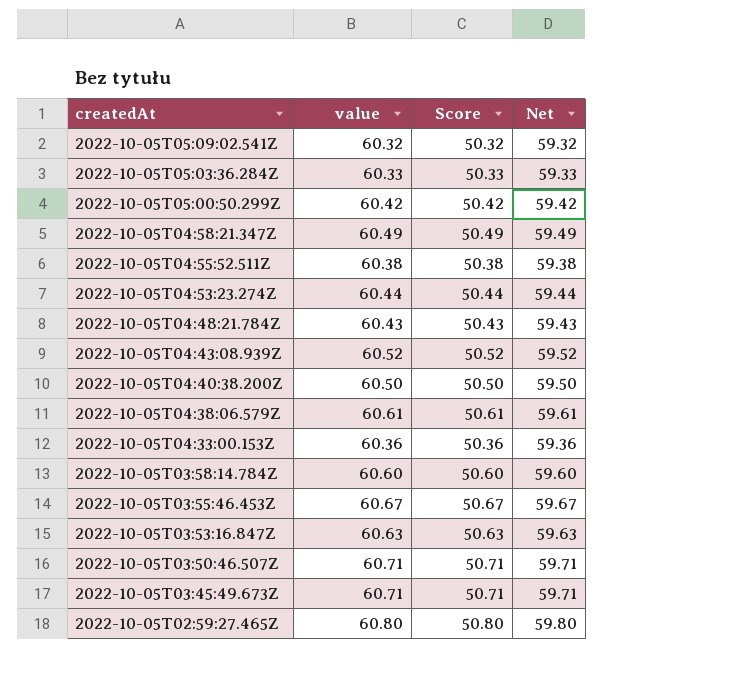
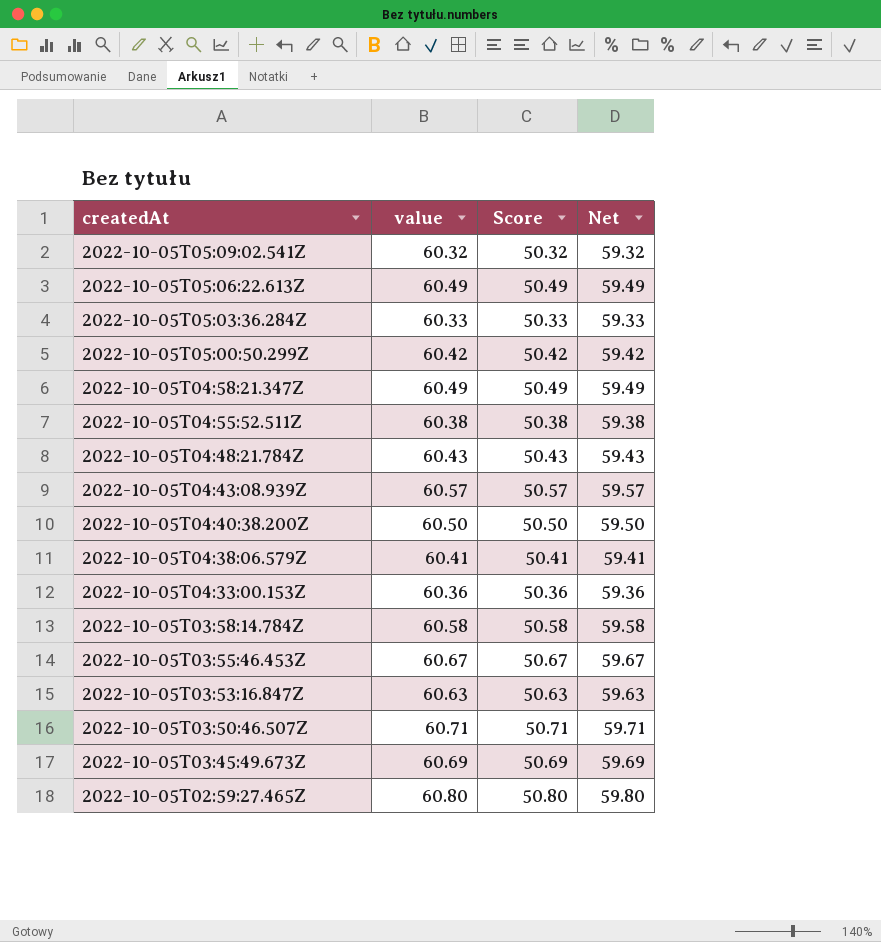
row 2022-10-05T04:53:23.274Z: 60.44 | 50.44 | 59.44 -> none
row 2022-10-05T05:06:22.613Z: none -> 60.49 | 50.49 | 59.49
2022-10-05T04:43:08.939Z | value: 60.52 -> 60.57
2022-10-05T04:43:08.939Z | Score: 50.52 -> 50.57
2022-10-05T04:43:08.939Z | Net: 59.52 -> 59.57
2022-10-05T04:38:06.579Z | value: 60.61 -> 60.41
2022-10-05T04:38:06.579Z | Score: 50.61 -> 50.41
2022-10-05T04:38:06.579Z | Net: 59.61 -> 59.41
2022-10-05T03:58:14.784Z | value: 60.60 -> 60.58
2022-10-05T03:58:14.784Z | Score: 50.60 -> 50.58
2022-10-05T03:58:14.784Z | Net: 59.60 -> 59.58
2022-10-05T03:45:49.673Z | value: 60.71 -> 60.69
2022-10-05T03:45:49.673Z | Score: 50.71 -> 50.69
2022-10-05T03:45:49.673Z | Net: 59.71 -> 59.69

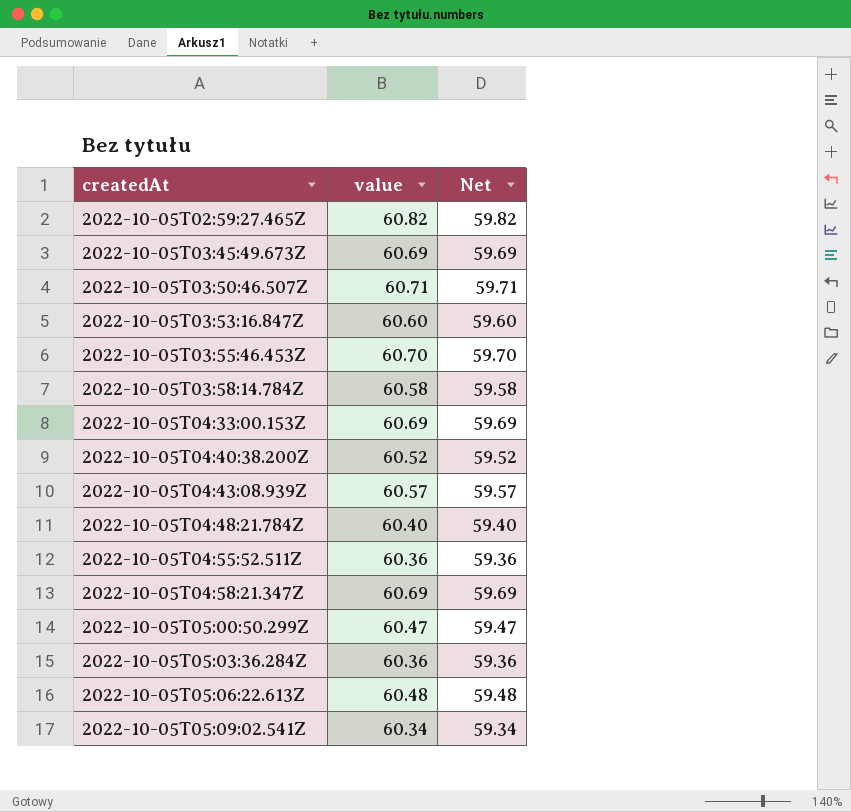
row order: createdAt descending -> createdAt ascending
column Score | formula: [value] - 10 -> none
row 2022-10-05T04:38:06.579Z: 60.41 | 50.41 | 59.41 -> none
2022-10-05T02:59:27.465Z | value: 60.80 -> 60.82
2022-10-05T02:59:27.465Z | Net: 59.80 -> 59.82
2022-10-05T03:53:16.847Z | value: 60.63 -> 60.60
2022-10-05T03:53:16.847Z | Net: 59.63 -> 59.60
2022-10-05T03:55:46.453Z | value: 60.67 -> 60.70
2022-10-05T03:55:46.453Z | Net: 59.67 -> 59.70
2022-10-05T04:33:00.153Z | value: 60.36 -> 60.69
2022-10-05T04:33:00.153Z | Net: 59.36 -> 59.69
2022-10-05T04:40:38.200Z | value: 60.50 -> 60.52
2022-10-05T04:40:38.200Z | Net: 59.50 -> 59.52
2022-10-05T04:48:21.784Z | value: 60.43 -> 60.40
2022-10-05T04:48:21.784Z | Net: 59.43 -> 59.40
2022-10-05T04:55:52.511Z | value: 60.38 -> 60.36
2022-10-05T04:55:52.511Z | Net: 59.38 -> 59.36
2022-10-05T04:58:21.347Z | value: 60.49 -> 60.69
2022-10-05T04:58:21.347Z | Net: 59.49 -> 59.69
2022-10-05T05:00:50.299Z | value: 60.42 -> 60.47
2022-10-05T05:00:50.299Z | Net: 59.42 -> 59.47
2022-10-05T05:03:36.284Z | value: 60.33 -> 60.36
2022-10-05T05:03:36.284Z | Net: 59.33 -> 59.36
2022-10-05T05:06:22.613Z | value: 60.49 -> 60.48
2022-10-05T05:06:22.613Z | Net: 59.49 -> 59.48
2022-10-05T05:09:02.541Z | value: 60.32 -> 60.34
2022-10-05T05:09:02.541Z | Net: 59.32 -> 59.34

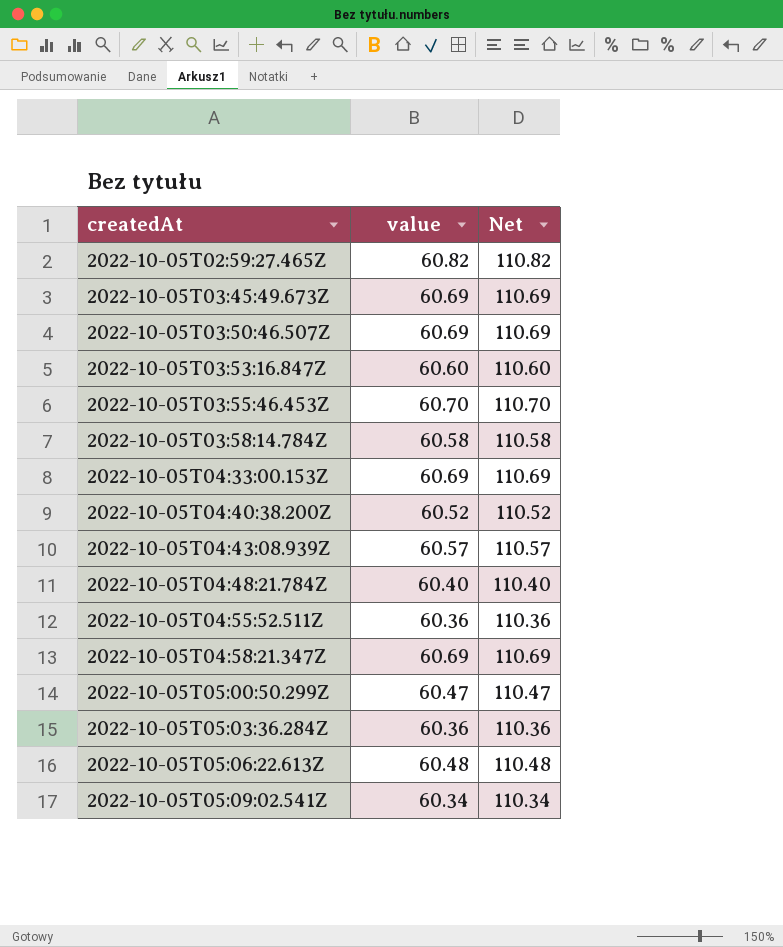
column Net | formula: [value] - 1 -> [value] + 50
2022-10-05T03:50:46.507Z | value: 60.71 -> 60.69

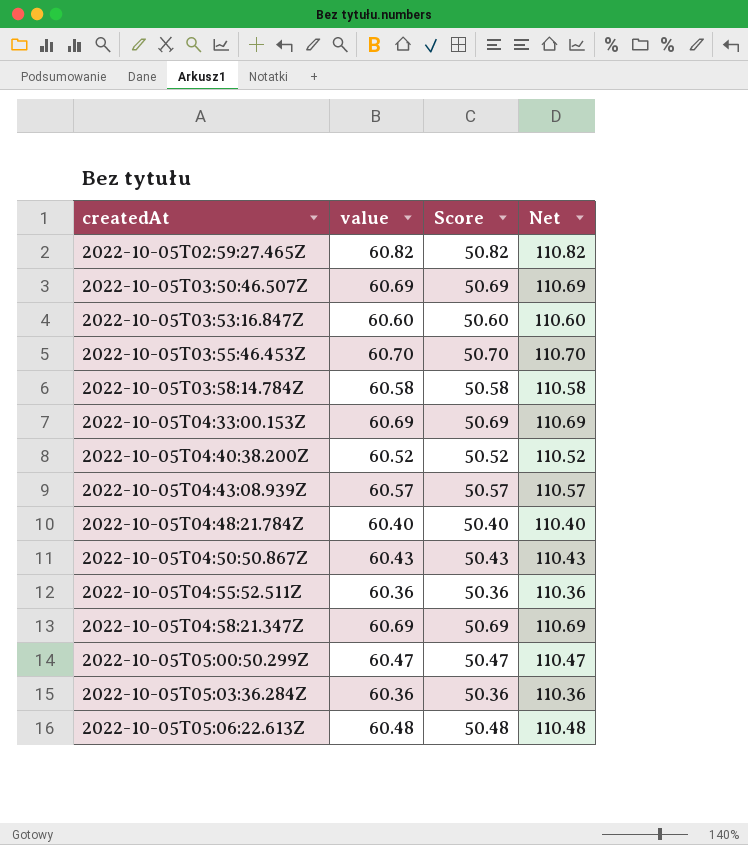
column Score | formula: none -> [value] - 10
row 2022-10-05T03:45:49.673Z: 60.69 | 110.69 -> none
row 2022-10-05T05:09:02.541Z: 60.34 | 110.34 -> none
row 2022-10-05T04:50:50.867Z: none -> 60.43 | 50.43 | 110.43

